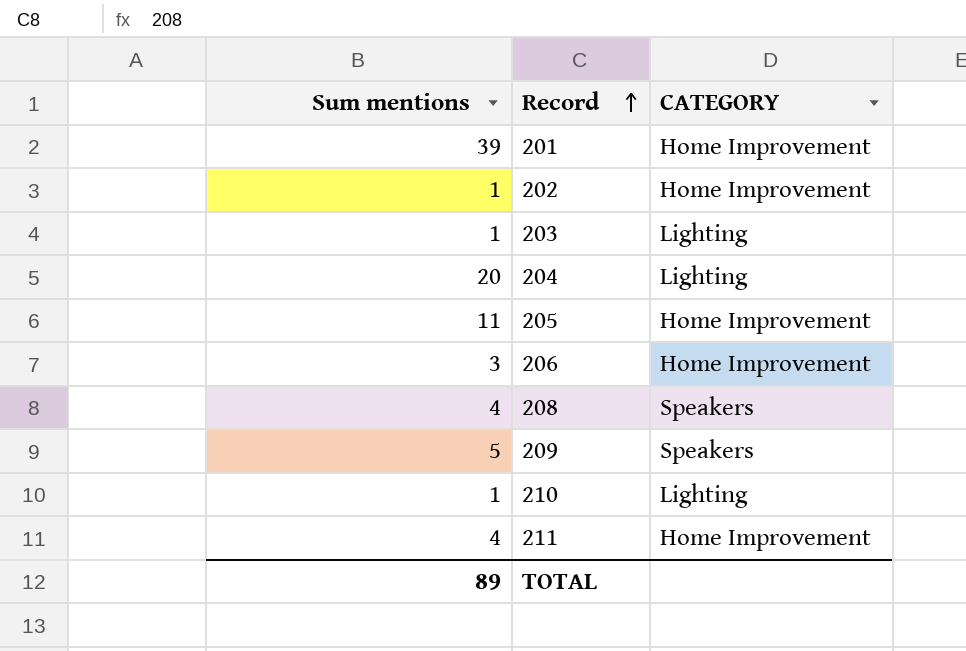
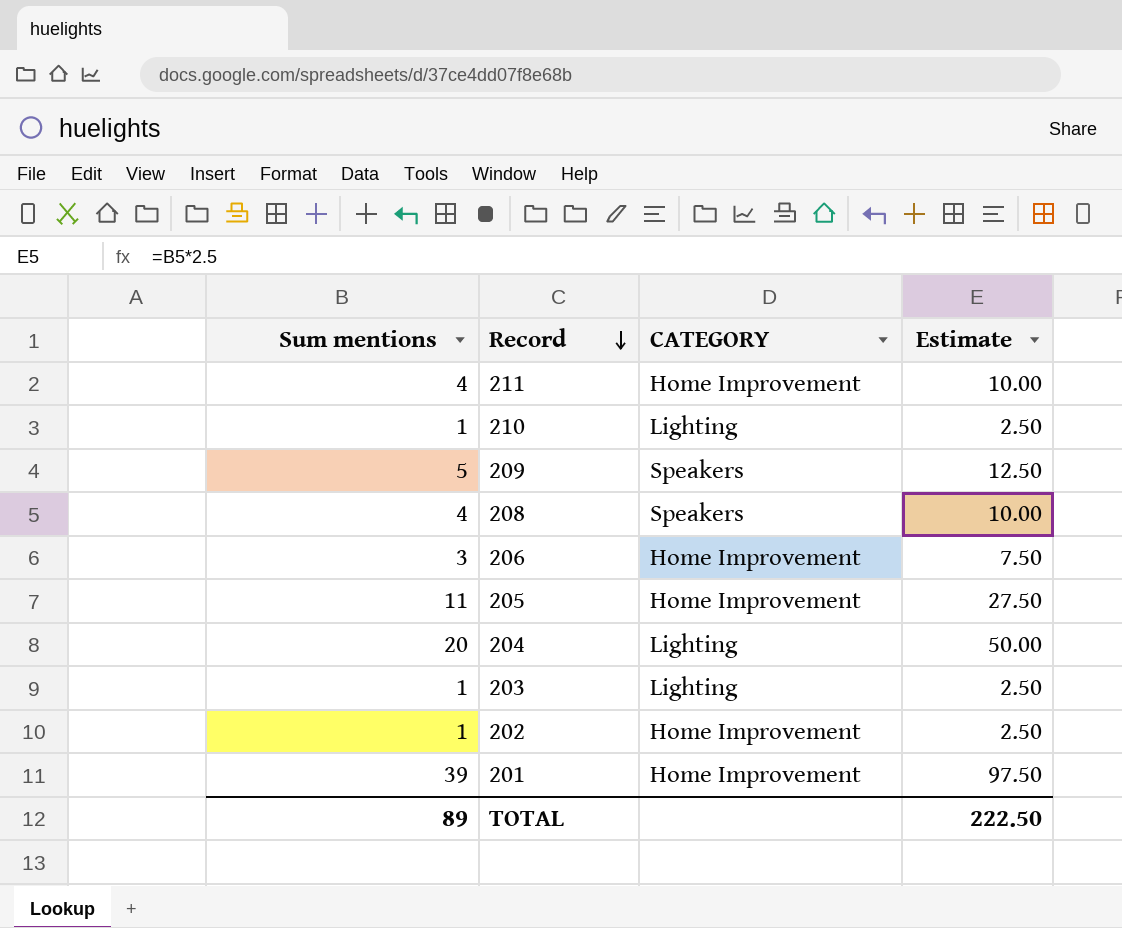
row order: Record ascending -> Record descending
column Estimate | formula: none -> [Sum mentions] * 2.5

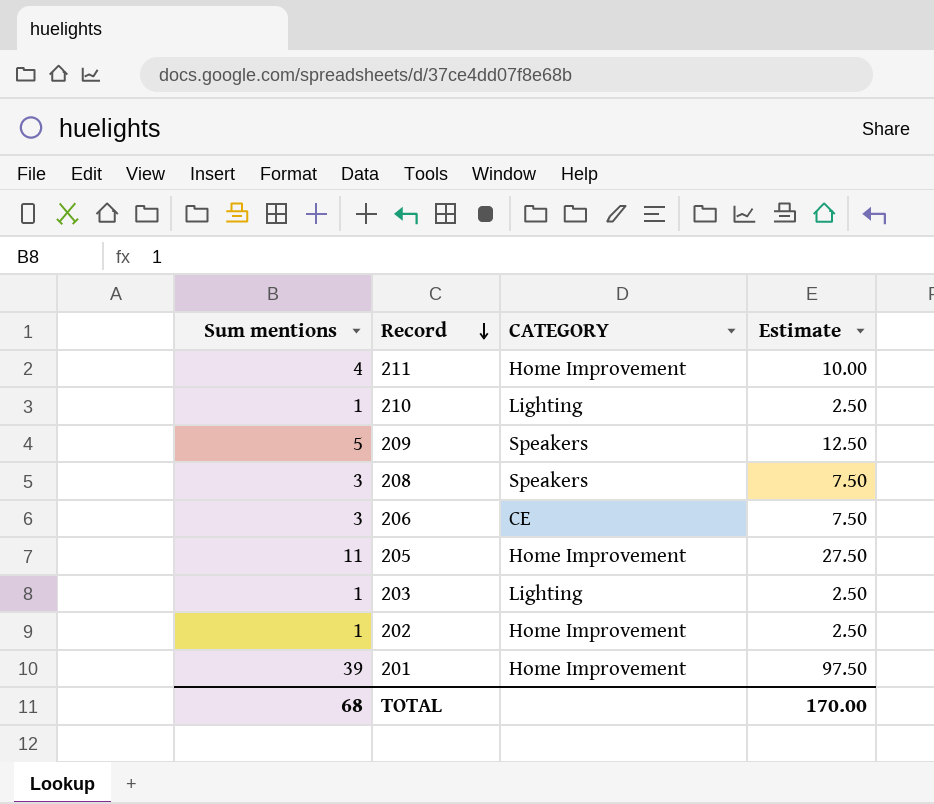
row 204: 20 | Lighting | 50.00 -> none
208 | Sum mentions: 4 -> 3
208 | Estimate: 10.00 -> 7.50
206 | CATEGORY: Home Improvement -> CE
TOTAL | Sum mentions: 89 -> 68
TOTAL | Estimate: 222.50 -> 170.00

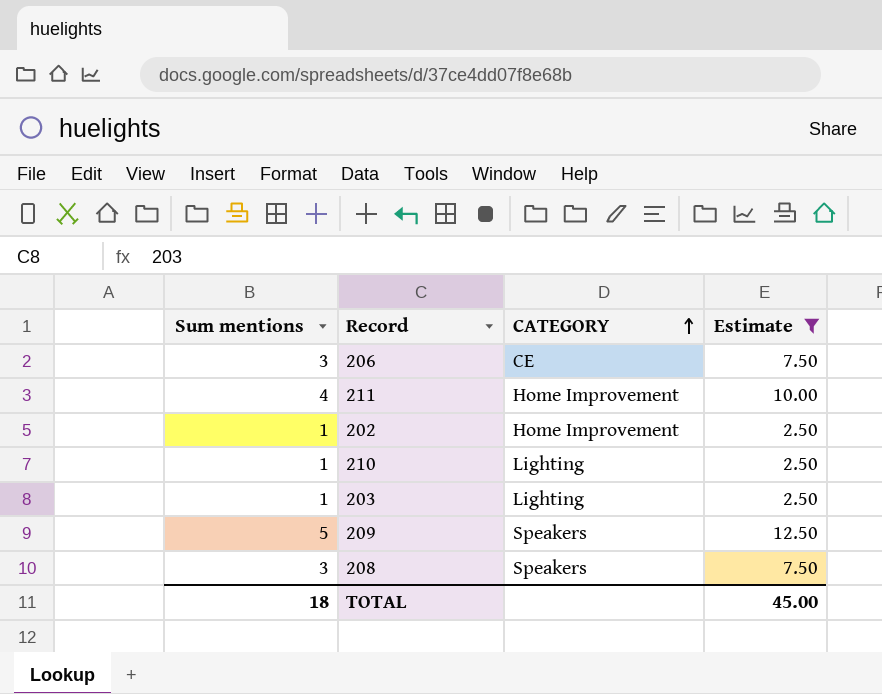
filter: none -> Estimate <= 12.50
row order: Record descending -> CATEGORY ascending
TOTAL | Sum mentions: 68 -> 18
TOTAL | Estimate: 170.00 -> 45.00

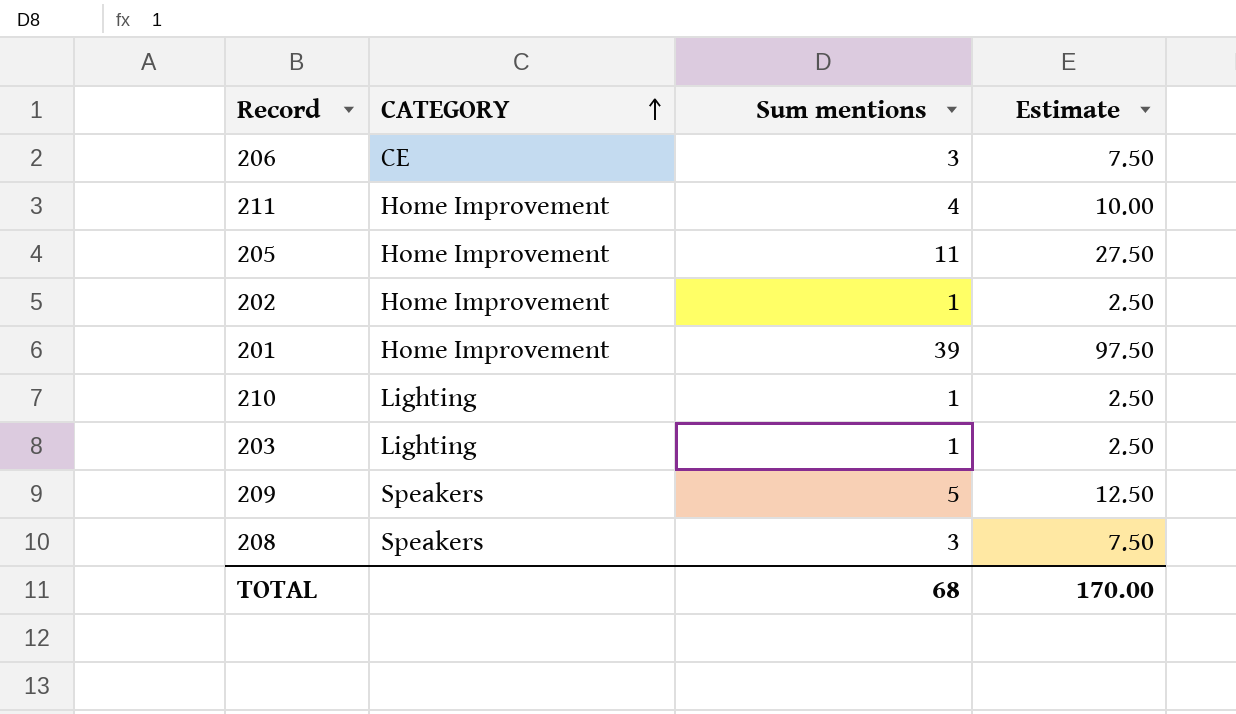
filter: Estimate <= 12.50 -> none
column Sum mentions | position: 1 -> 3
TOTAL | Sum mentions: 18 -> 68
TOTAL | Estimate: 45.00 -> 170.00

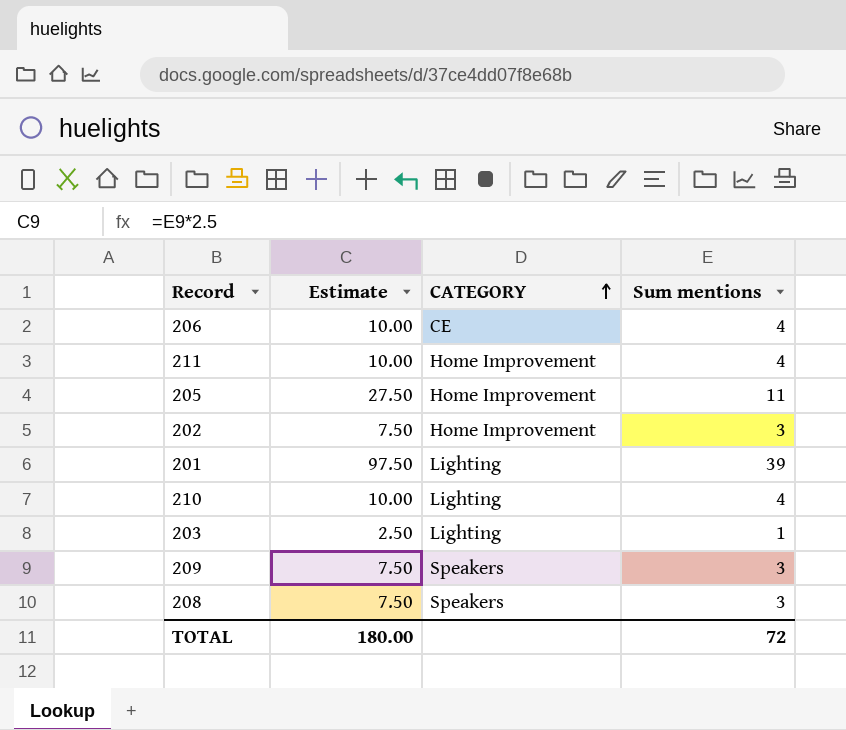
column Estimate | position: 4 -> 2
206 | Estimate: 7.50 -> 10.00
206 | Sum mentions: 3 -> 4
202 | Estimate: 2.50 -> 7.50
202 | Sum mentions: 1 -> 3
201 | CATEGORY: Home Improvement -> Lighting
210 | Estimate: 2.50 -> 10.00
210 | Sum mentions: 1 -> 4
209 | Estimate: 12.50 -> 7.50
209 | Sum mentions: 5 -> 3
TOTAL | Estimate: 170.00 -> 180.00
TOTAL | Sum mentions: 68 -> 72

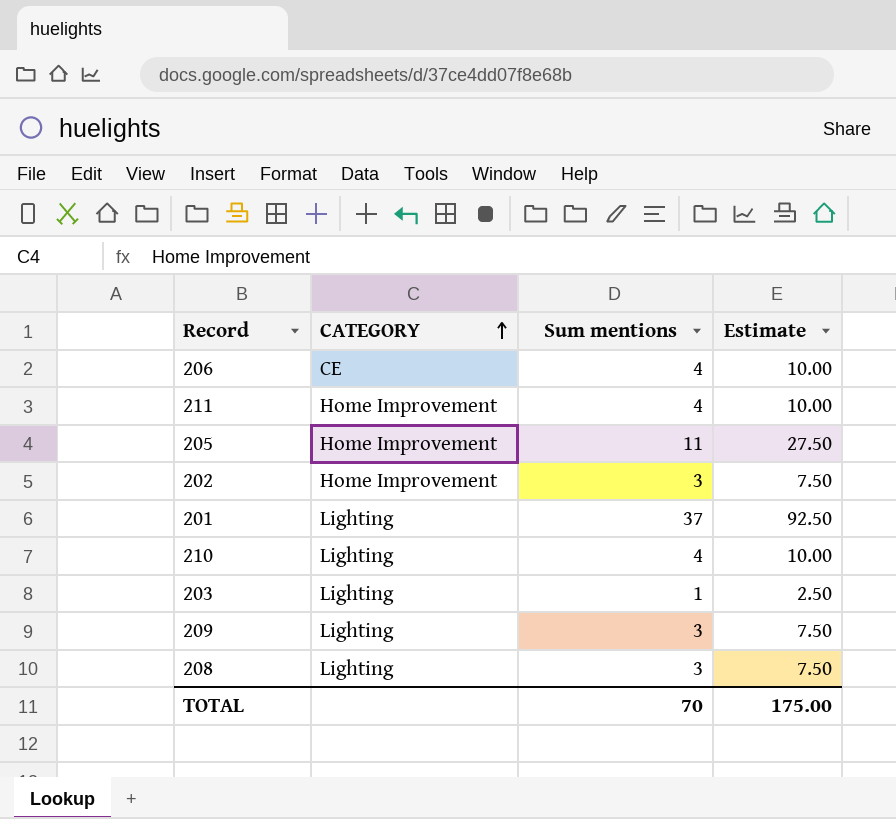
column Estimate | position: 2 -> 4
201 | Sum mentions: 39 -> 37
201 | Estimate: 97.50 -> 92.50
209 | CATEGORY: Speakers -> Lighting
208 | CATEGORY: Speakers -> Lighting
TOTAL | Sum mentions: 72 -> 70
TOTAL | Estimate: 180.00 -> 175.00

